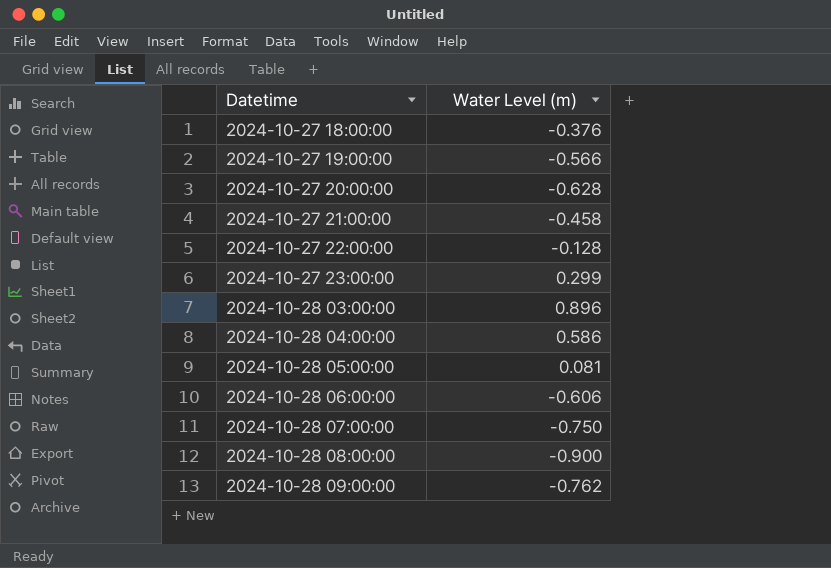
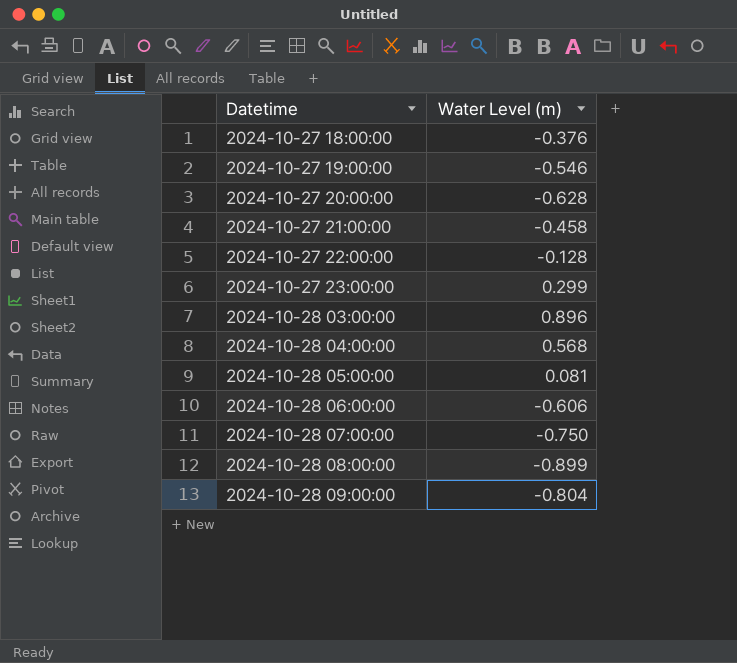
2024-10-27 19:00:00 | Water Level (m): -0.566 -> -0.546
2024-10-28 04:00:00 | Water Level (m): 0.586 -> 0.568
2024-10-28 08:00:00 | Water Level (m): -0.900 -> -0.899
2024-10-28 09:00:00 | Water Level (m): -0.762 -> -0.804

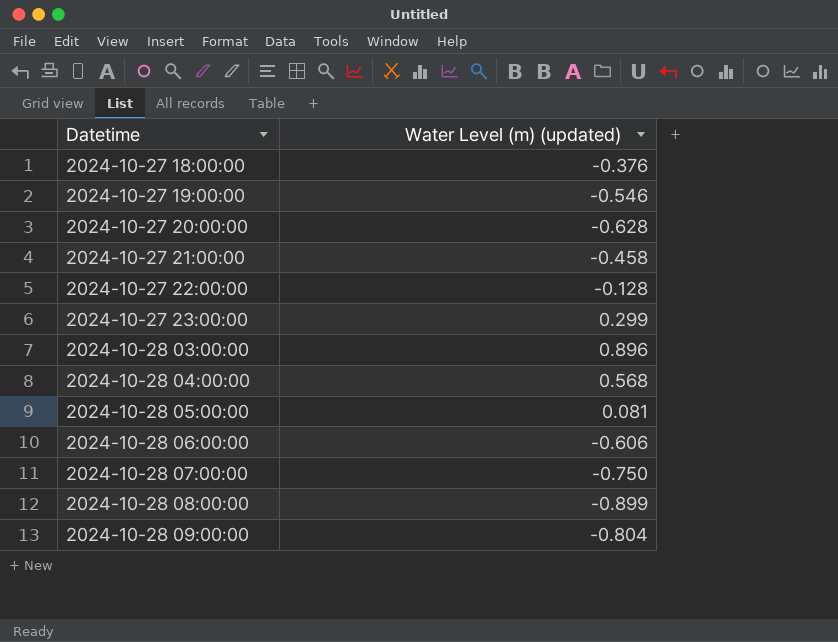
column name: Water Level (m) -> Water Level (m) (updated)

